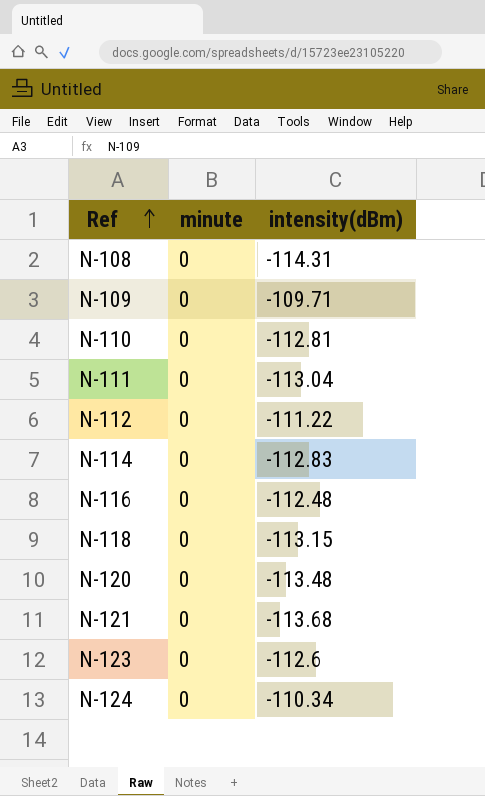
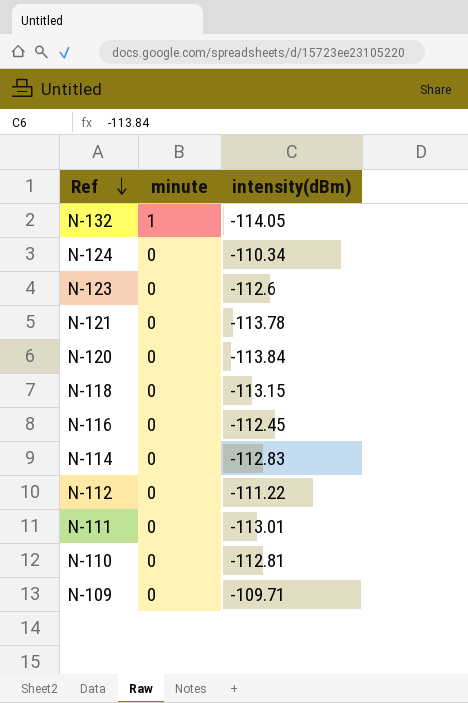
row order: Ref ascending -> Ref descending
row N-108: 0 | -114.31 -> none
row N-132: none -> 1 | -114.05
N-121 | intensity(dBm): -113.68 -> -113.78
N-120 | intensity(dBm): -113.48 -> -113.84
N-116 | intensity(dBm): -112.48 -> -112.45
N-111 | intensity(dBm): -113.04 -> -113.01

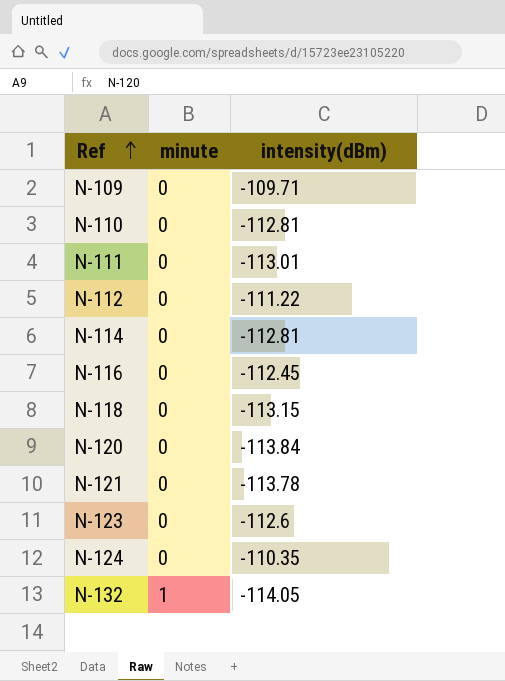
row order: Ref descending -> Ref ascending
N-114 | intensity(dBm): -112.83 -> -112.81
N-124 | intensity(dBm): -110.34 -> -110.35

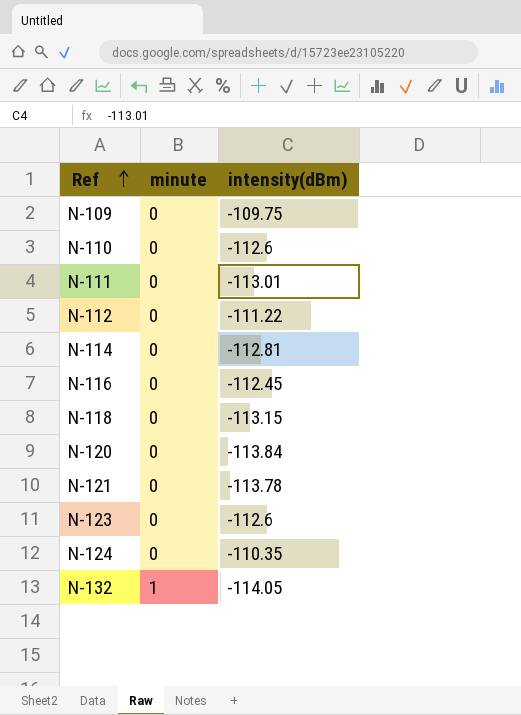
N-109 | intensity(dBm): -109.71 -> -109.75
N-110 | intensity(dBm): -112.81 -> -112.6

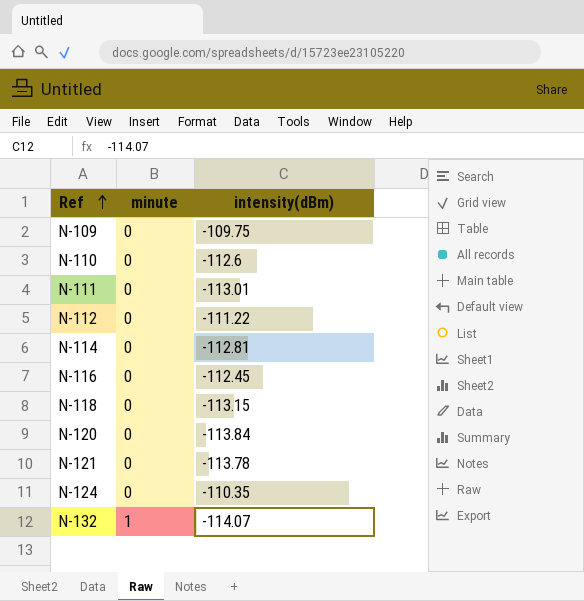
row N-123: 0 | -112.6 -> none
N-132 | intensity(dBm): -114.05 -> -114.07

